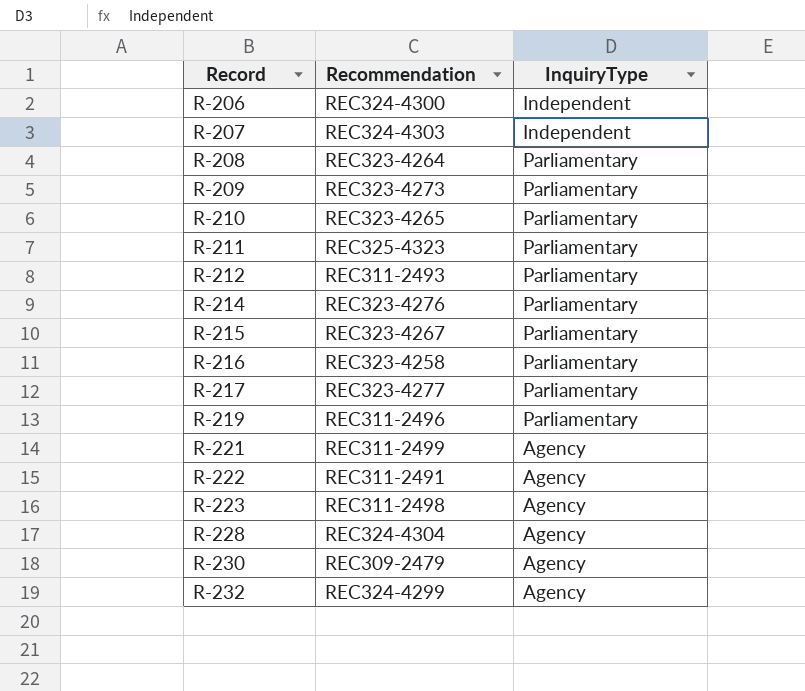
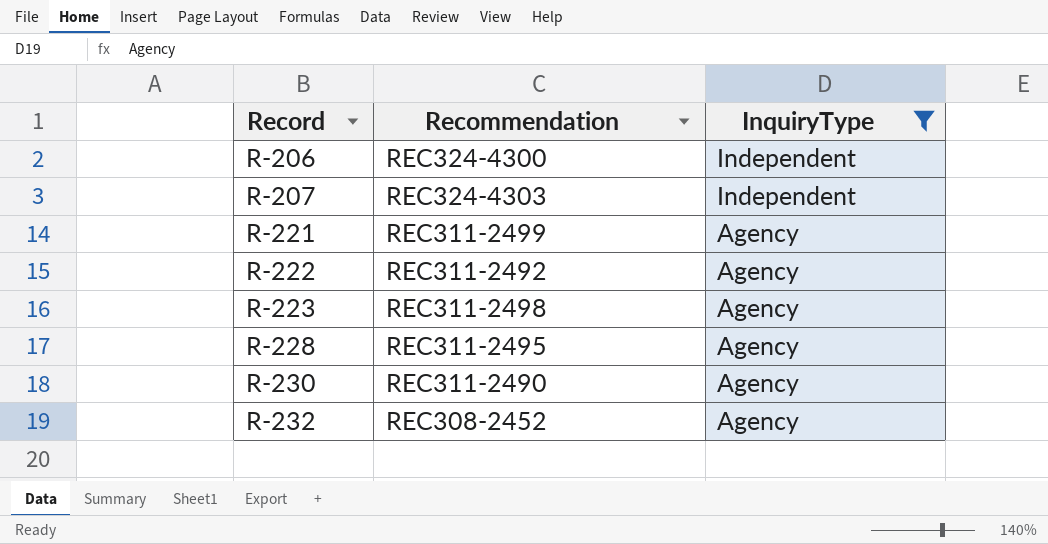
filter: none -> InquiryType != Parliamentary
R-222 | Recommendation: REC311-2491 -> REC311-2492
R-228 | Recommendation: REC324-4304 -> REC311-2495
R-230 | Recommendation: REC309-2479 -> REC311-2490
R-232 | Recommendation: REC324-4299 -> REC308-2452

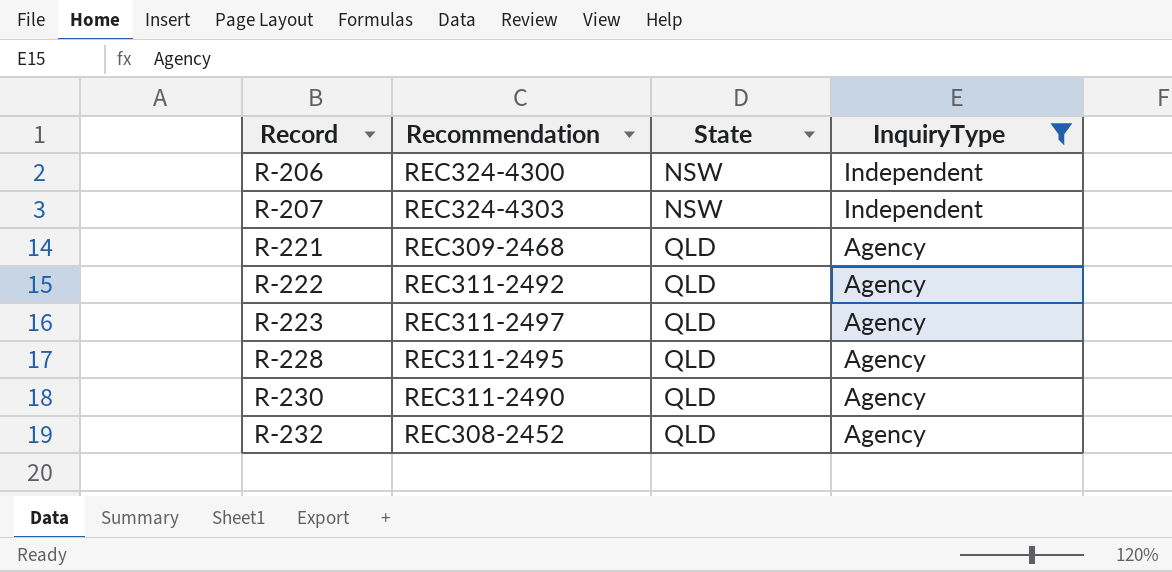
column State | position: none -> 3
R-221 | Recommendation: REC311-2499 -> REC309-2468
R-223 | Recommendation: REC311-2498 -> REC311-2497

